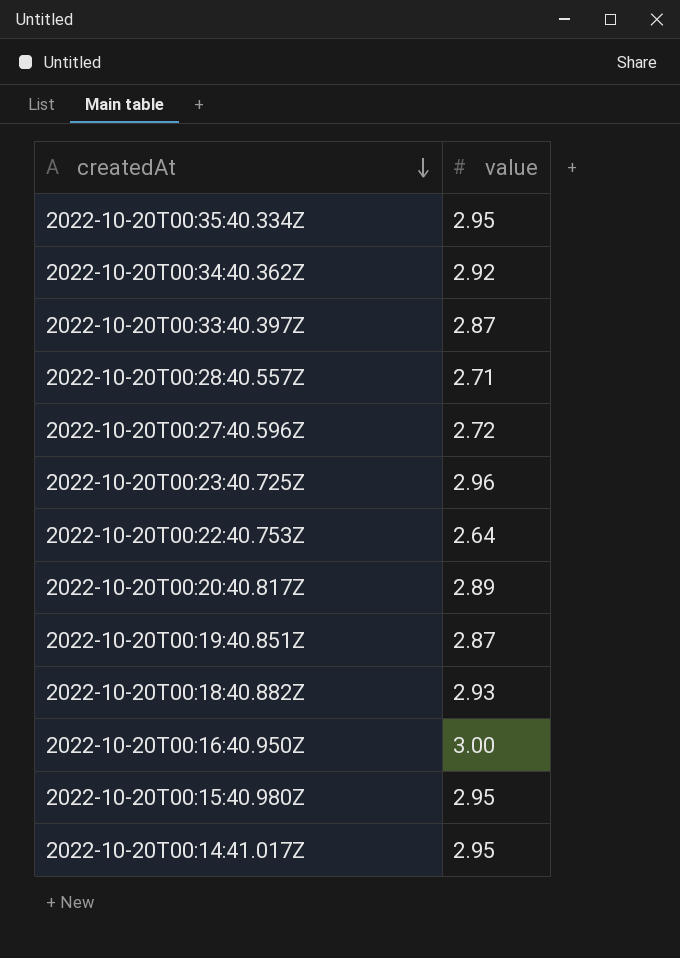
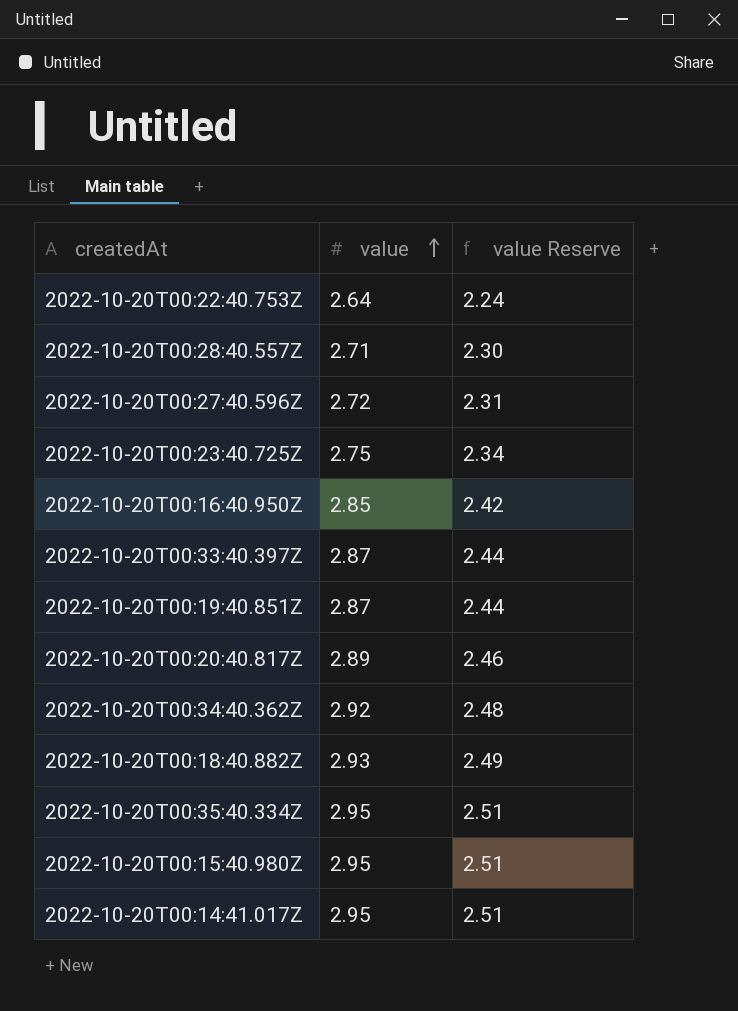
row order: createdAt descending -> value ascending
column value Reserve | formula: none -> [value] * 0.85
2022-10-20T00:23:40.725Z | value: 2.96 -> 2.75
2022-10-20T00:16:40.950Z | value: 3.00 -> 2.85

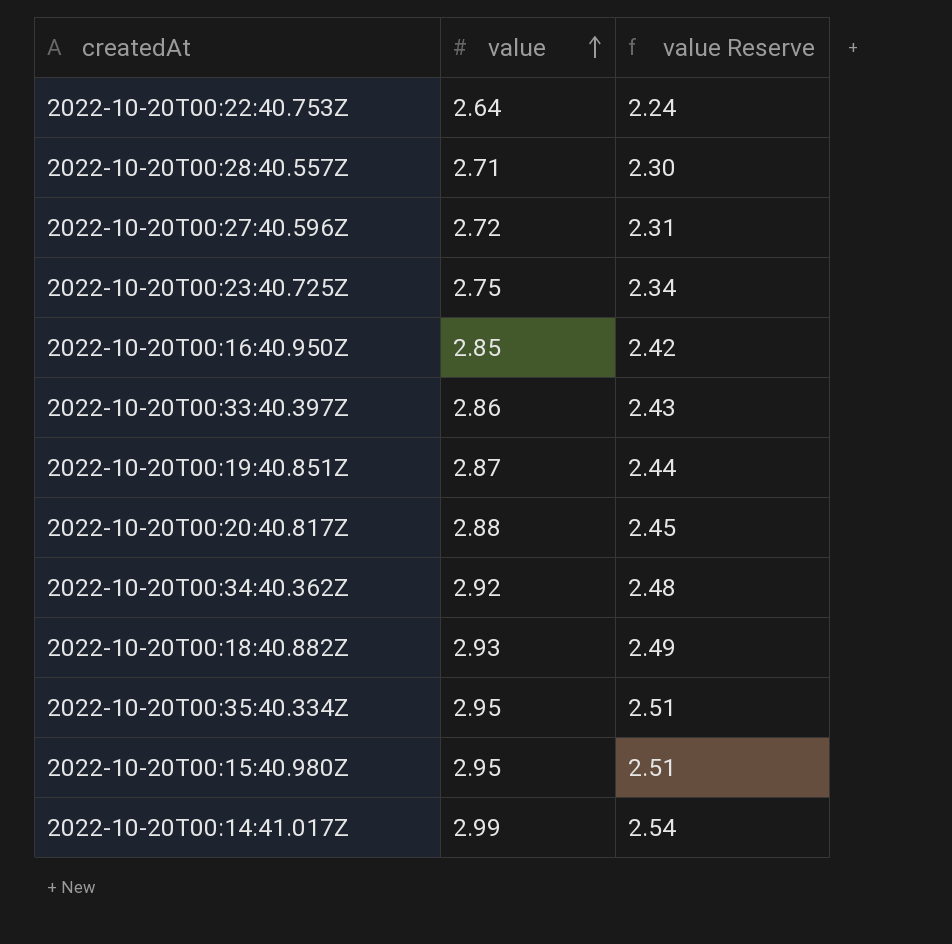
2022-10-20T00:33:40.397Z | value: 2.87 -> 2.86
2022-10-20T00:33:40.397Z | value Reserve: 2.44 -> 2.43
2022-10-20T00:20:40.817Z | value: 2.89 -> 2.88
2022-10-20T00:20:40.817Z | value Reserve: 2.46 -> 2.45
2022-10-20T00:14:41.017Z | value: 2.95 -> 2.99
2022-10-20T00:14:41.017Z | value Reserve: 2.51 -> 2.54

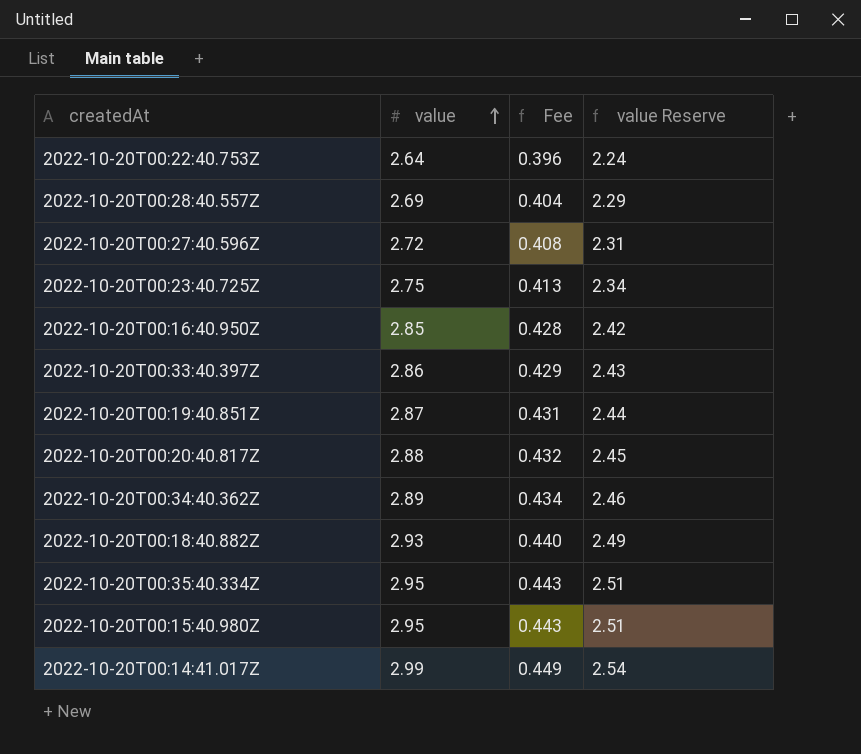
column Fee | formula: none -> [value] * 0.15
2022-10-20T00:28:40.557Z | value: 2.71 -> 2.69
2022-10-20T00:28:40.557Z | value Reserve: 2.30 -> 2.29
2022-10-20T00:34:40.362Z | value: 2.92 -> 2.89
2022-10-20T00:34:40.362Z | value Reserve: 2.48 -> 2.46

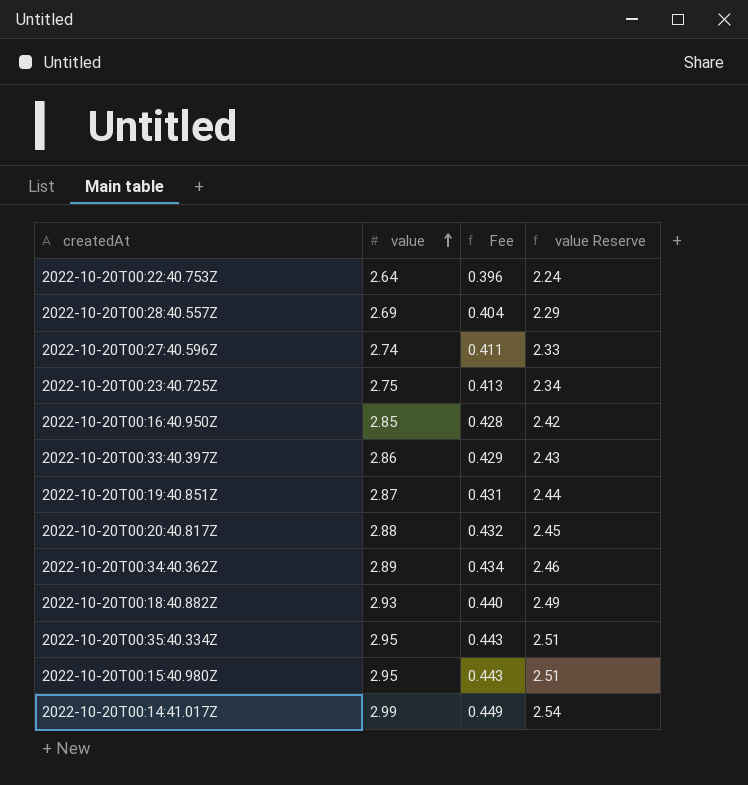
2022-10-20T00:27:40.596Z | value: 2.72 -> 2.74
2022-10-20T00:27:40.596Z | Fee: 0.408 -> 0.411
2022-10-20T00:27:40.596Z | value Reserve: 2.31 -> 2.33

